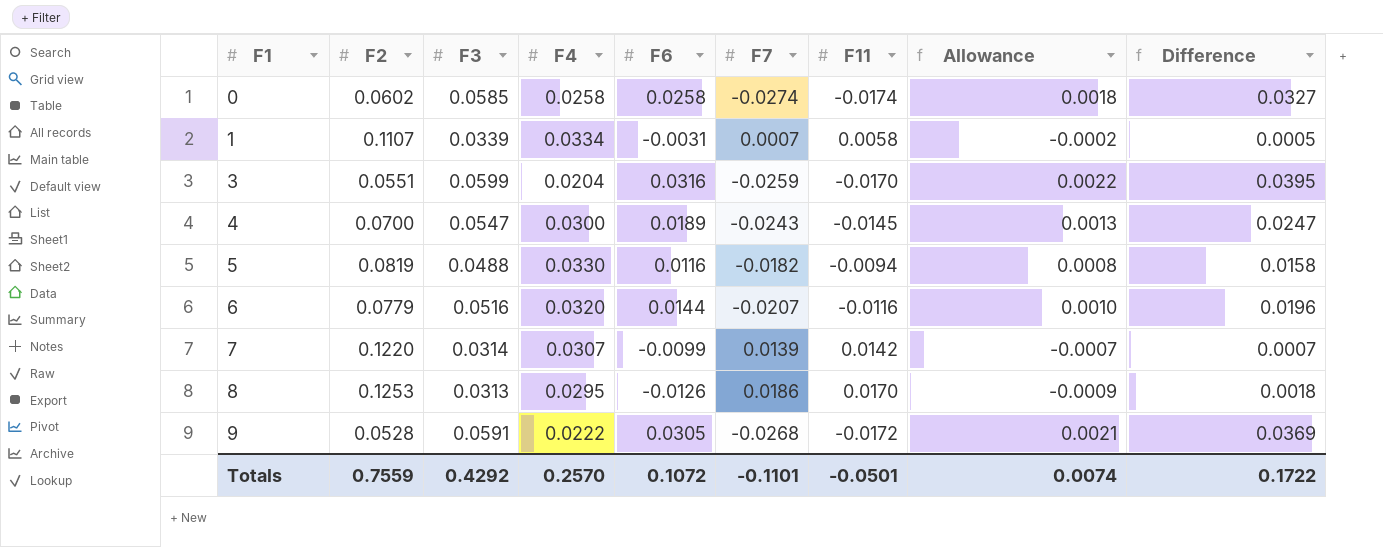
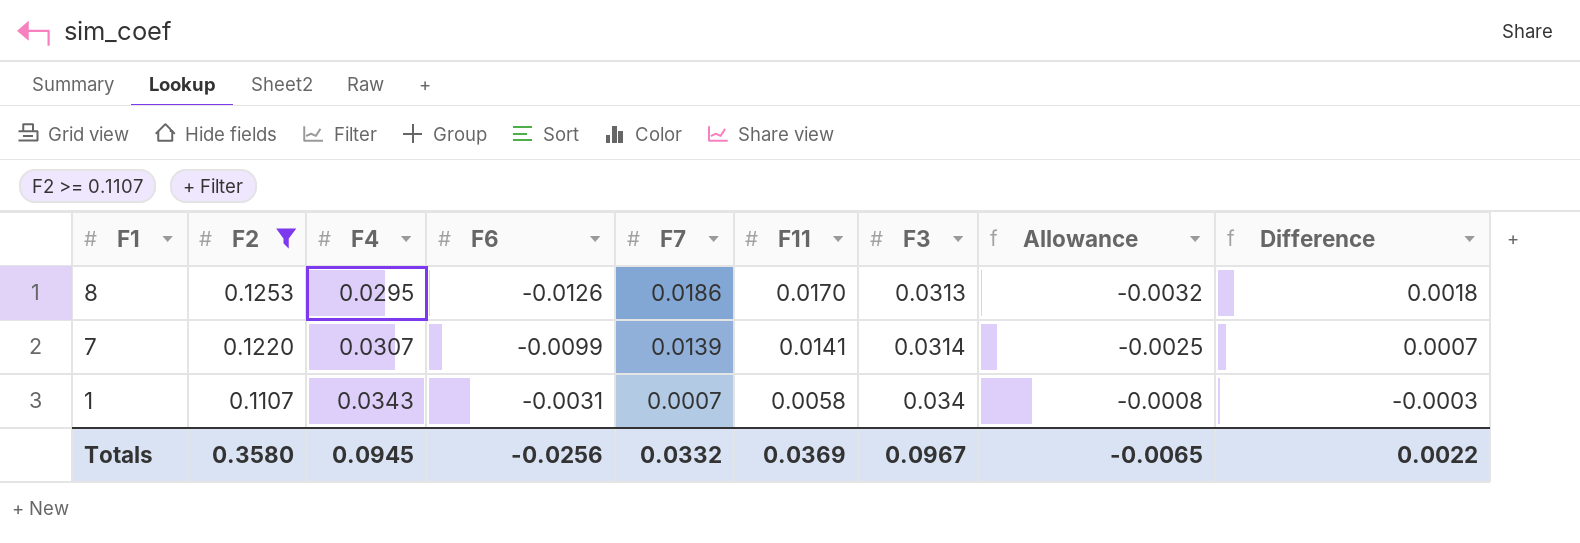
filter: none -> F2 >= 0.1107
row order: F1 ascending -> F1 descending
column F3 | position: 3 -> 7
column Allowance | formula: [F6] * 0.07 -> [F6] * 0.25
7 | F11: 0.0142 -> 0.0141
1 | F4: 0.0334 -> 0.0343
1 | F3: 0.0339 -> 0.034
1 | Difference: 0.0005 -> -0.0003
Totals | F2: 0.7559 -> 0.3580
Totals | F4: 0.2570 -> 0.0945
Totals | F6: 0.1072 -> -0.0256
Totals | F7: -0.1101 -> 0.0332
Totals | F11: -0.0501 -> 0.0369
Totals | F3: 0.4292 -> 0.0967
Totals | Allowance: 0.0074 -> -0.0065
Totals | Difference: 0.1722 -> 0.0022

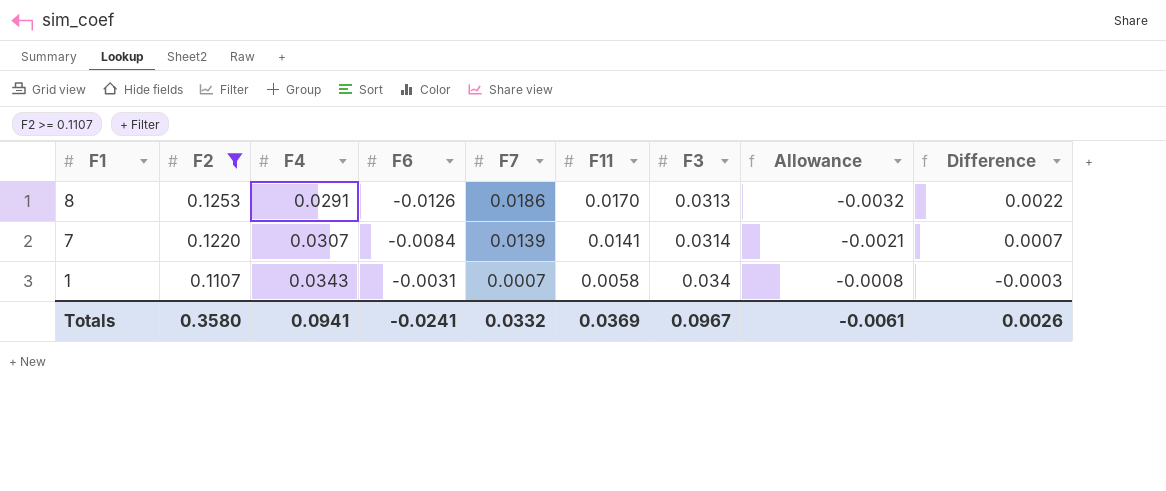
8 | F4: 0.0295 -> 0.0291
8 | Difference: 0.0018 -> 0.0022
7 | F6: -0.0099 -> -0.0084
7 | Allowance: -0.0025 -> -0.0021
Totals | F4: 0.0945 -> 0.0941
Totals | F6: -0.0256 -> -0.0241
Totals | Allowance: -0.0065 -> -0.0061
Totals | Difference: 0.0022 -> 0.0026

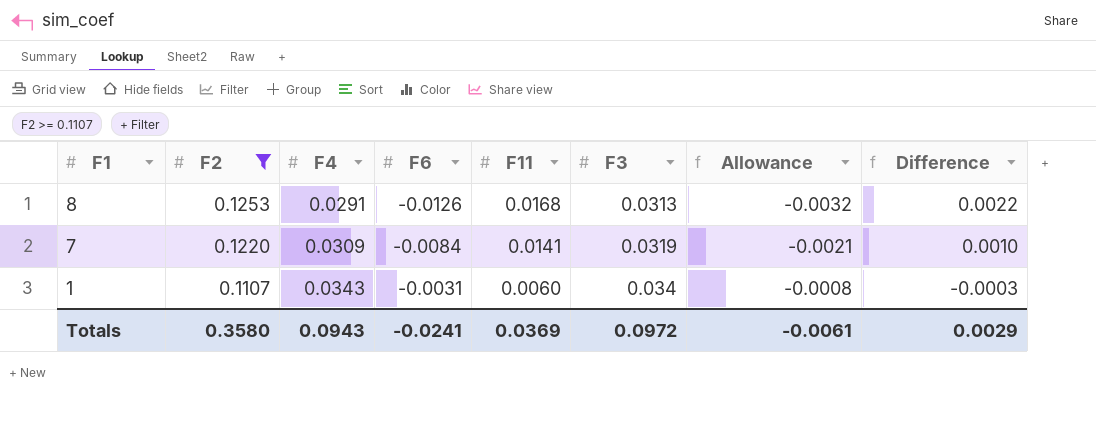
column F7 | position: 5 -> none
8 | F11: 0.0170 -> 0.0168
7 | F4: 0.0307 -> 0.0309
7 | F3: 0.0314 -> 0.0319
7 | Difference: 0.0007 -> 0.0010
1 | F11: 0.0058 -> 0.0060
Totals | F4: 0.0941 -> 0.0943
Totals | F3: 0.0967 -> 0.0972
Totals | Difference: 0.0026 -> 0.0029

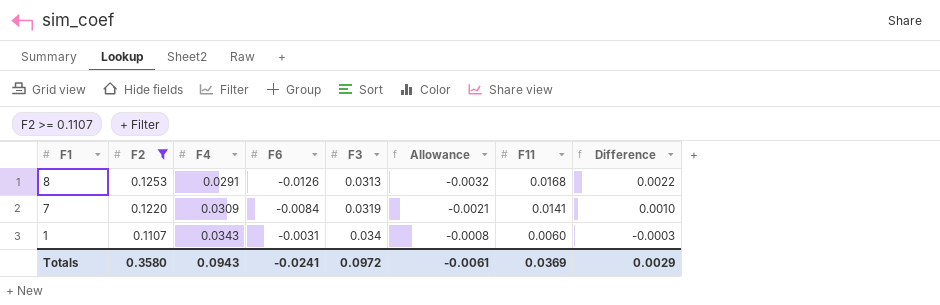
column F11 | position: 5 -> 7

